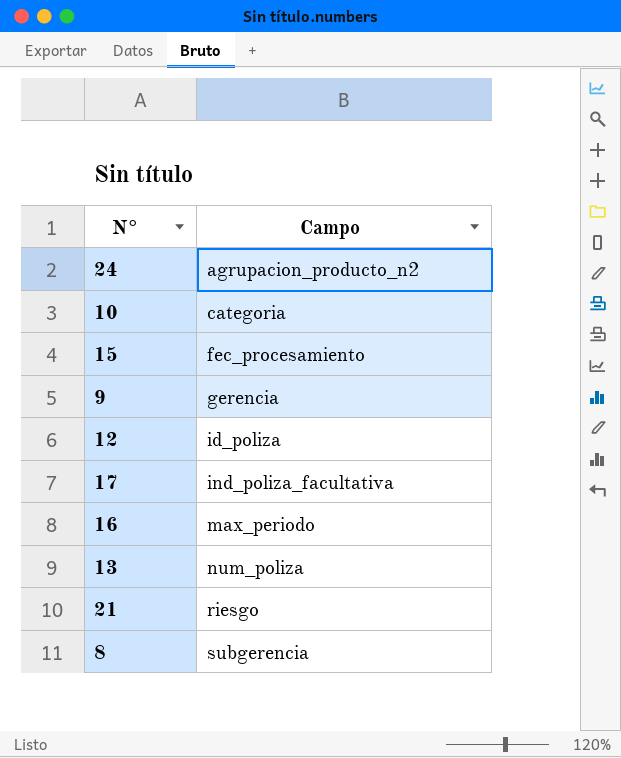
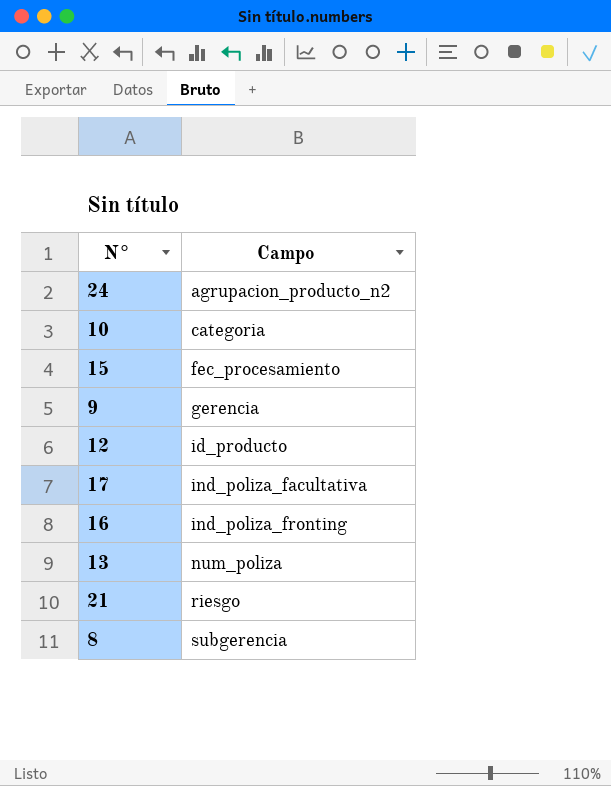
12 | Campo: id_poliza -> id_producto
16 | Campo: max_periodo -> ind_poliza_fronting

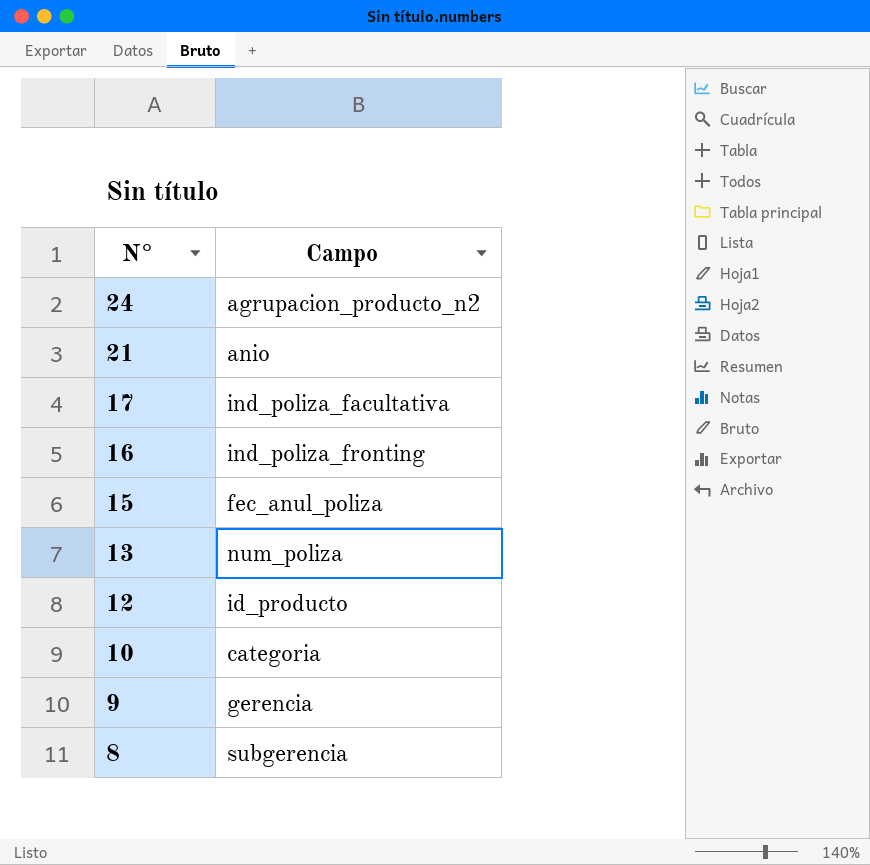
row order: Campo ascending -> N° descending
21 | Campo: riesgo -> anio
15 | Campo: fec_procesamiento -> fec_anul_poliza

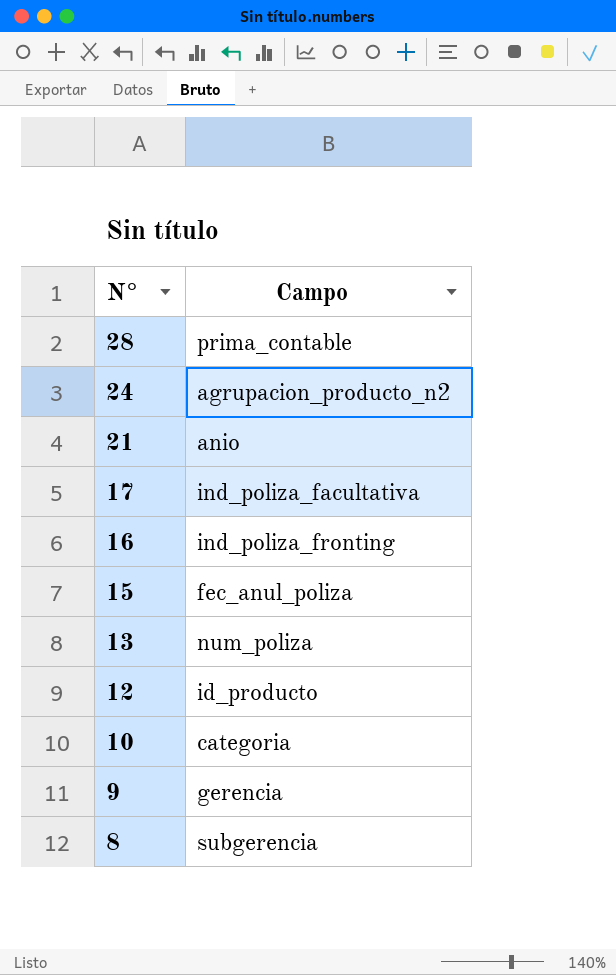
row 28: none -> prima_contable

